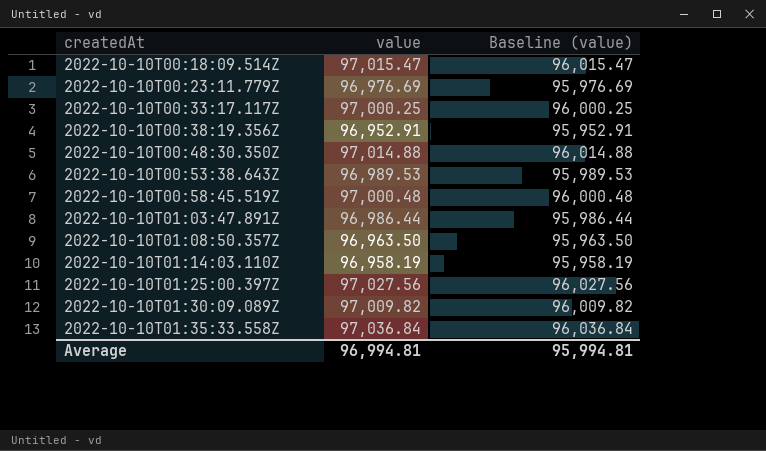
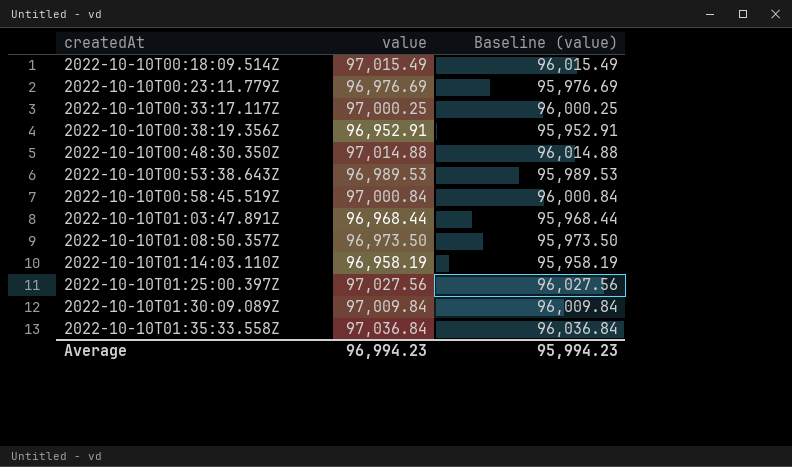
2022-10-10T00:18:09.514Z | value: 97,015.47 -> 97,015.49
2022-10-10T00:18:09.514Z | Baseline (value): 96,015.47 -> 96,015.49
2022-10-10T00:58:45.519Z | value: 97,000.48 -> 97,000.84
2022-10-10T00:58:45.519Z | Baseline (value): 96,000.48 -> 96,000.84
2022-10-10T01:03:47.891Z | value: 96,986.44 -> 96,968.44
2022-10-10T01:03:47.891Z | Baseline (value): 95,986.44 -> 95,968.44
2022-10-10T01:08:50.357Z | value: 96,963.50 -> 96,973.50
2022-10-10T01:08:50.357Z | Baseline (value): 95,963.50 -> 95,973.50
2022-10-10T01:30:09.089Z | value: 97,009.82 -> 97,009.84
2022-10-10T01:30:09.089Z | Baseline (value): 96,009.82 -> 96,009.84
Average | value: 96,994.81 -> 96,994.23
Average | Baseline (value): 95,994.81 -> 95,994.23

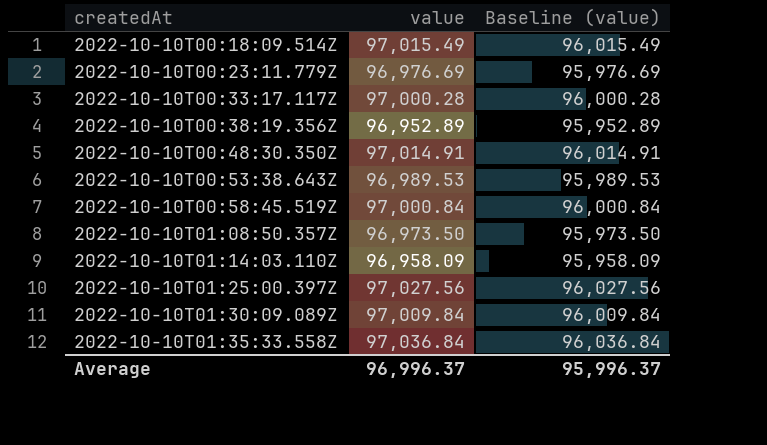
row 2022-10-10T01:03:47.891Z: 96,968.44 | 95,968.44 -> none
2022-10-10T00:33:17.117Z | value: 97,000.25 -> 97,000.28
2022-10-10T00:33:17.117Z | Baseline (value): 96,000.25 -> 96,000.28
2022-10-10T00:38:19.356Z | value: 96,952.91 -> 96,952.89
2022-10-10T00:38:19.356Z | Baseline (value): 95,952.91 -> 95,952.89
2022-10-10T00:48:30.350Z | value: 97,014.88 -> 97,014.91
2022-10-10T00:48:30.350Z | Baseline (value): 96,014.88 -> 96,014.91
2022-10-10T01:14:03.110Z | value: 96,958.19 -> 96,958.09
2022-10-10T01:14:03.110Z | Baseline (value): 95,958.19 -> 95,958.09
Average | value: 96,994.23 -> 96,996.37
Average | Baseline (value): 95,994.23 -> 95,996.37

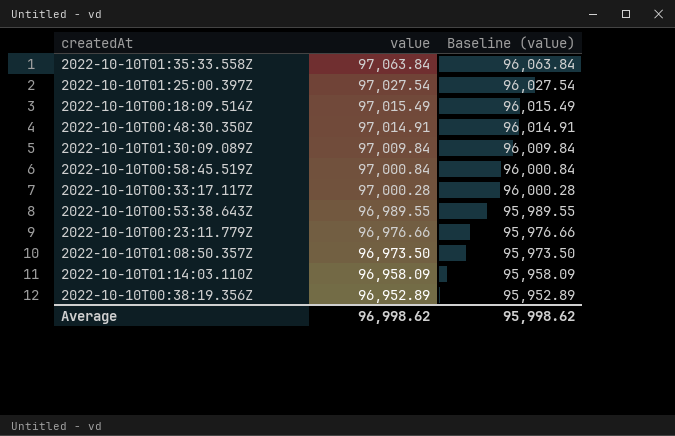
row order: createdAt ascending -> value descending
2022-10-10T01:35:33.558Z | value: 97,036.84 -> 97,063.84
2022-10-10T01:35:33.558Z | Baseline (value): 96,036.84 -> 96,063.84
2022-10-10T01:25:00.397Z | value: 97,027.56 -> 97,027.54
2022-10-10T01:25:00.397Z | Baseline (value): 96,027.56 -> 96,027.54
2022-10-10T00:53:38.643Z | value: 96,989.53 -> 96,989.55
2022-10-10T00:53:38.643Z | Baseline (value): 95,989.53 -> 95,989.55
2022-10-10T00:23:11.779Z | value: 96,976.69 -> 96,976.66
2022-10-10T00:23:11.779Z | Baseline (value): 95,976.69 -> 95,976.66
Average | value: 96,996.37 -> 96,998.62
Average | Baseline (value): 95,996.37 -> 95,998.62

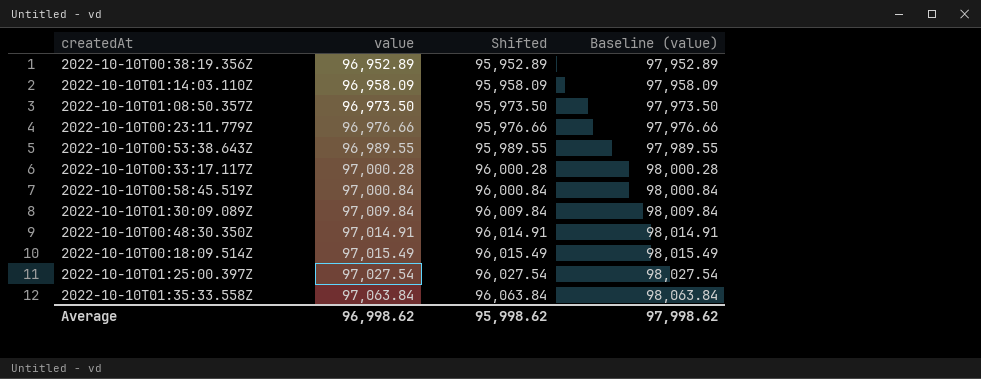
row order: value descending -> value ascending
column Shifted | formula: none -> [value] - 1000
column Baseline (value) | formula: [value] - 1000 -> [value] + 1000
Average | Baseline (value): 95,998.62 -> 97,998.62

